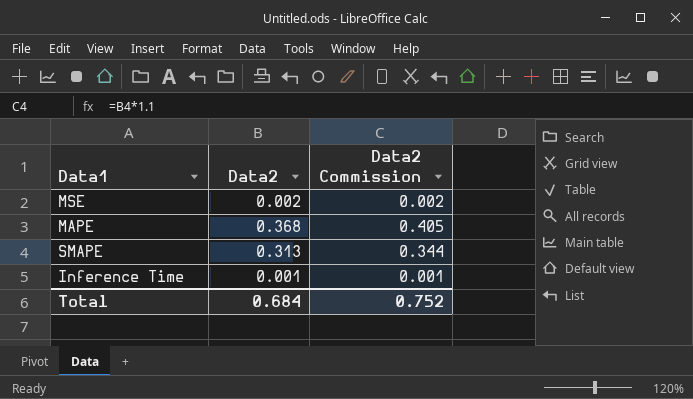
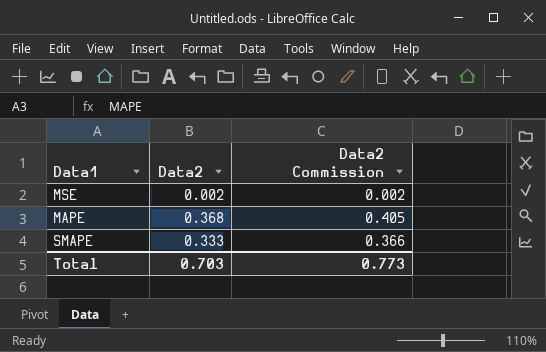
row Inference Time: 0.001 | 0.001 -> none
SMAPE | Data2: 0.313 -> 0.333
SMAPE | Data2 Commission: 0.344 -> 0.366
Total | Data2: 0.684 -> 0.703
Total | Data2 Commission: 0.752 -> 0.773

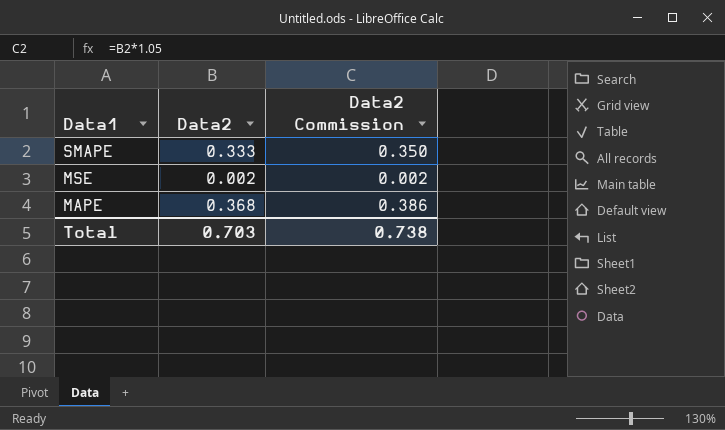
row order: none -> Data1 descending
column Data2 Commission | formula: [Data2] * 1.1 -> [Data2] * 1.05
Total | Data2 Commission: 0.773 -> 0.738

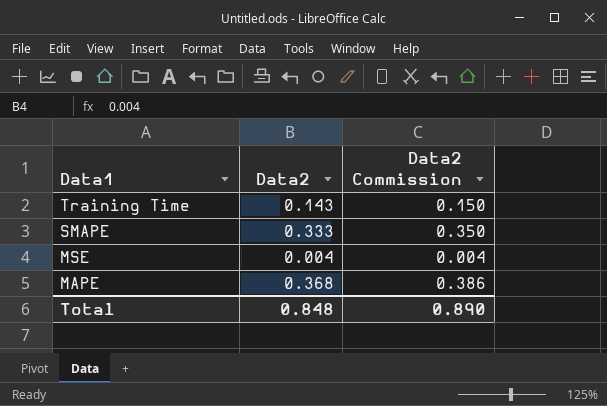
row Training Time: none -> 0.143 | 0.150
MSE | Data2: 0.002 -> 0.004
MSE | Data2 Commission: 0.002 -> 0.004
Total | Data2: 0.703 -> 0.848
Total | Data2 Commission: 0.738 -> 0.890

